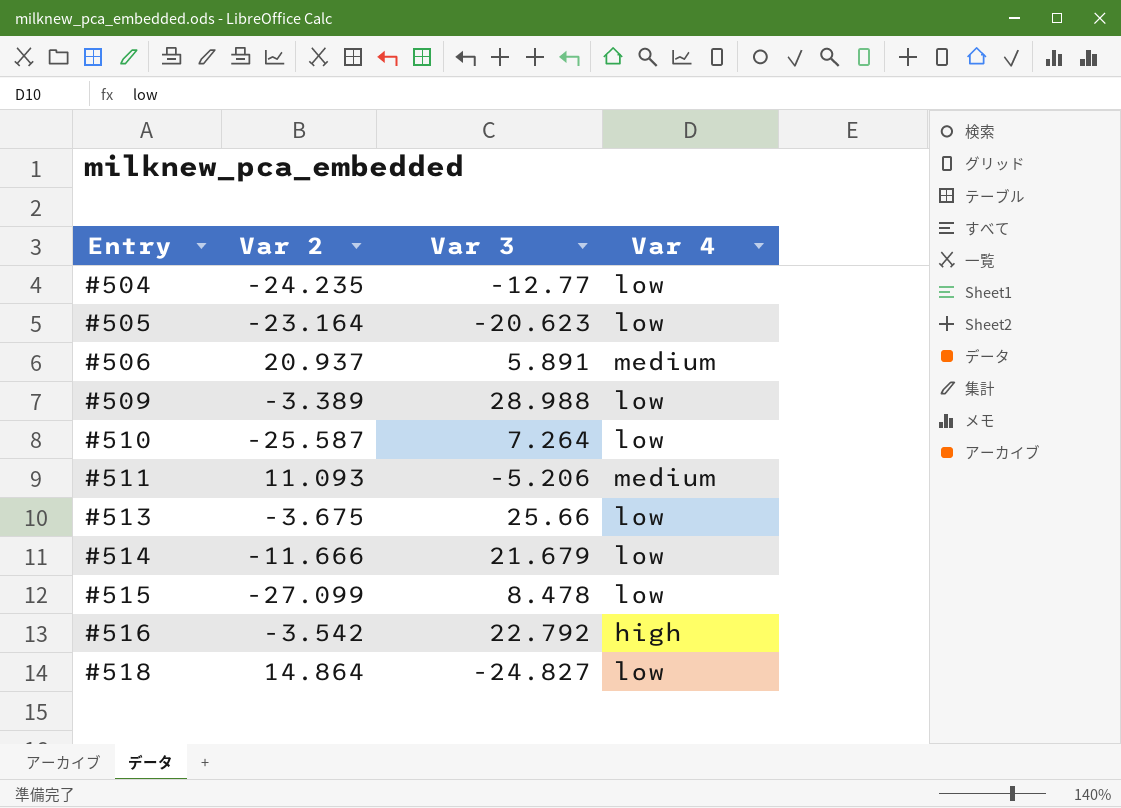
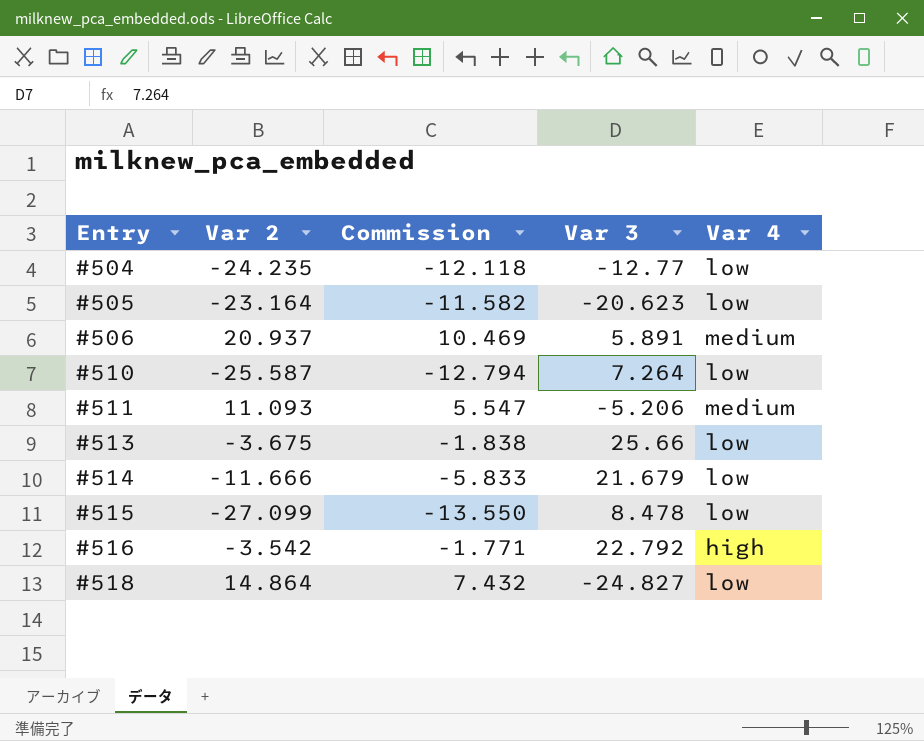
column Commission | formula: none -> [Var 2] * 0.5
row #509: -3.389 | 28.988 | low -> none

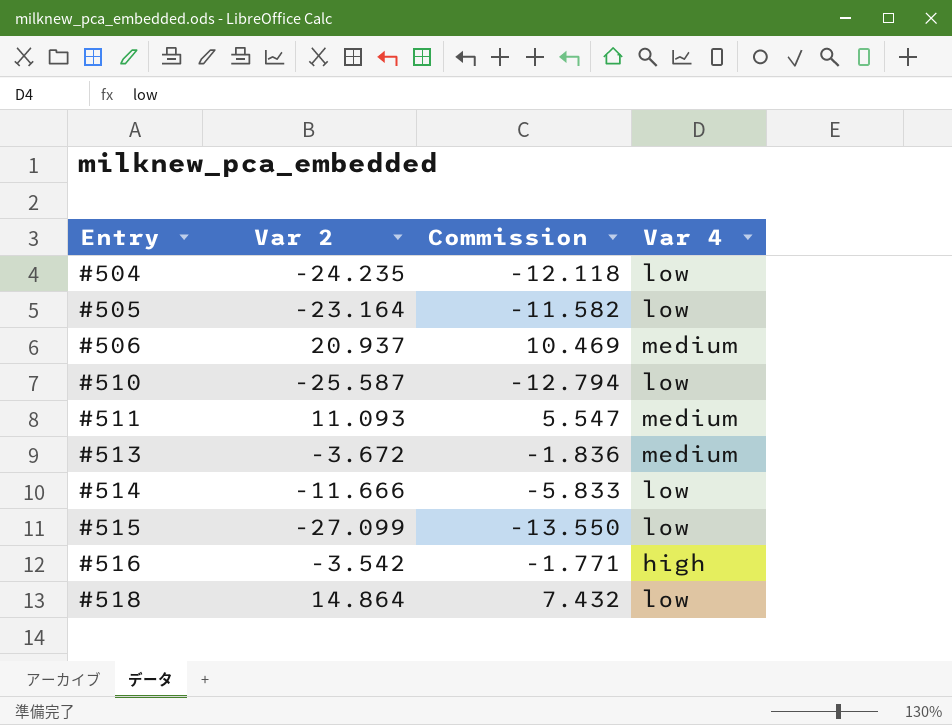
column Var 3 | position: 4 -> none
#513 | Var 2: -3.675 -> -3.672
#513 | Commission: -1.838 -> -1.836
#513 | Var 4: low -> medium

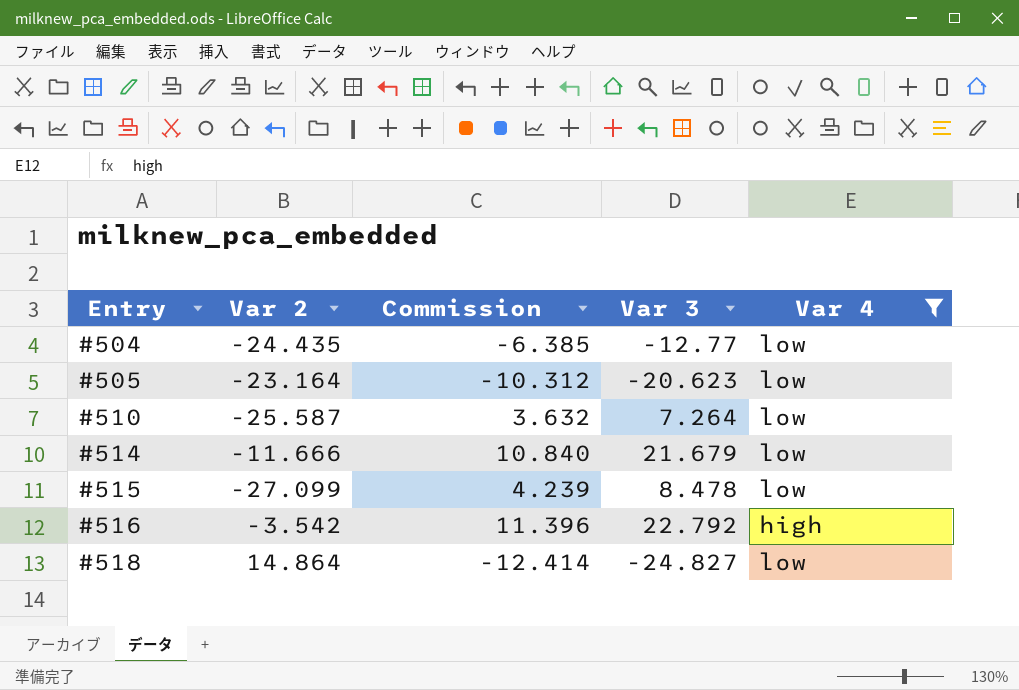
filter: none -> Var 4 != medium
column Commission | formula: [Var 2] * 0.5 -> [Var 3] * 0.5
column Var 3 | position: none -> 4
#504 | Var 2: -24.235 -> -24.435

